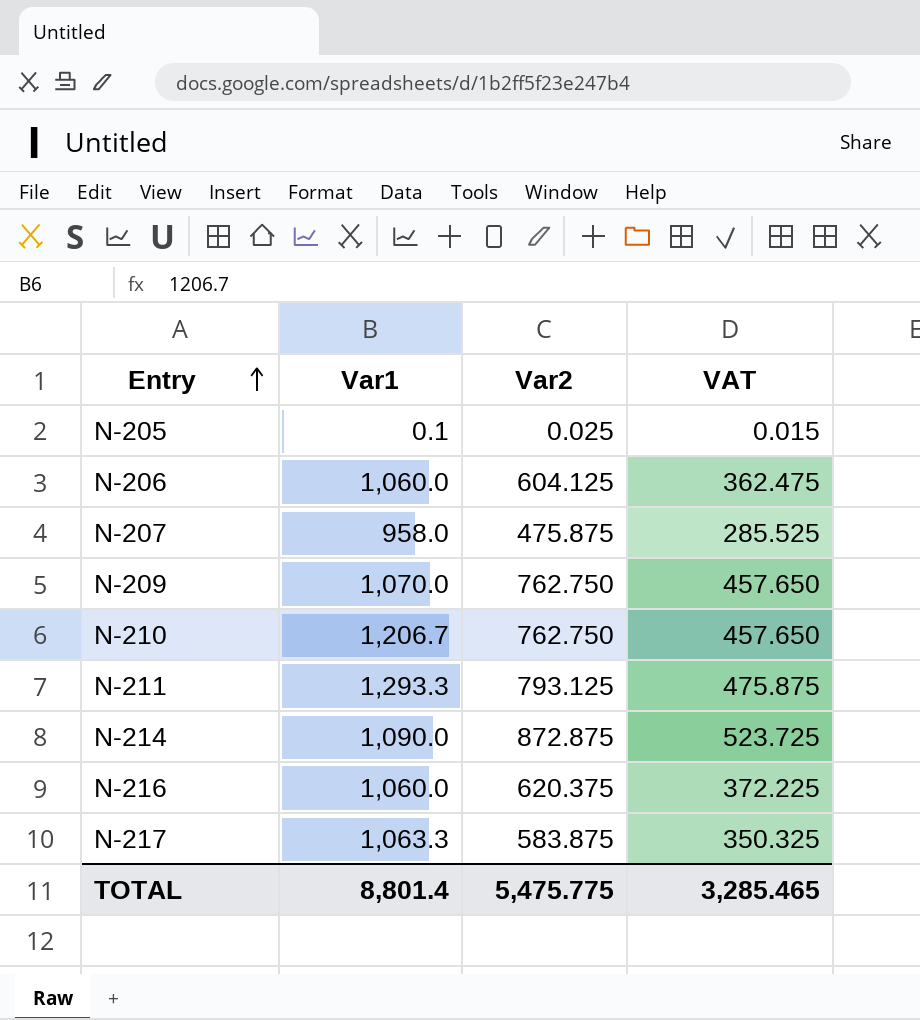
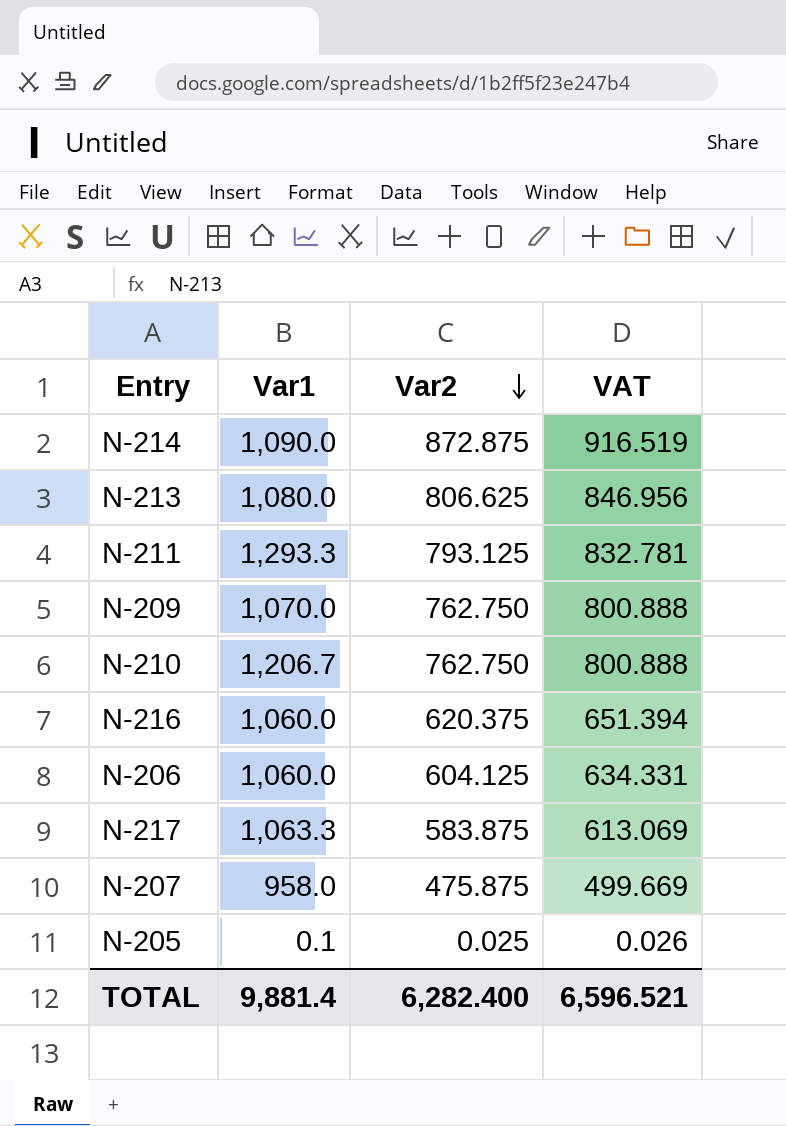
row order: Entry ascending -> Var2 descending
column VAT | formula: [Var2] * 0.6 -> [Var2] * 1.05
row N-213: none -> 1,080.0 | 806.625 | 846.956
TOTAL | Var1: 8,801.4 -> 9,881.4
TOTAL | Var2: 5,475.775 -> 6,282.400
TOTAL | VAT: 3,285.465 -> 6,596.521

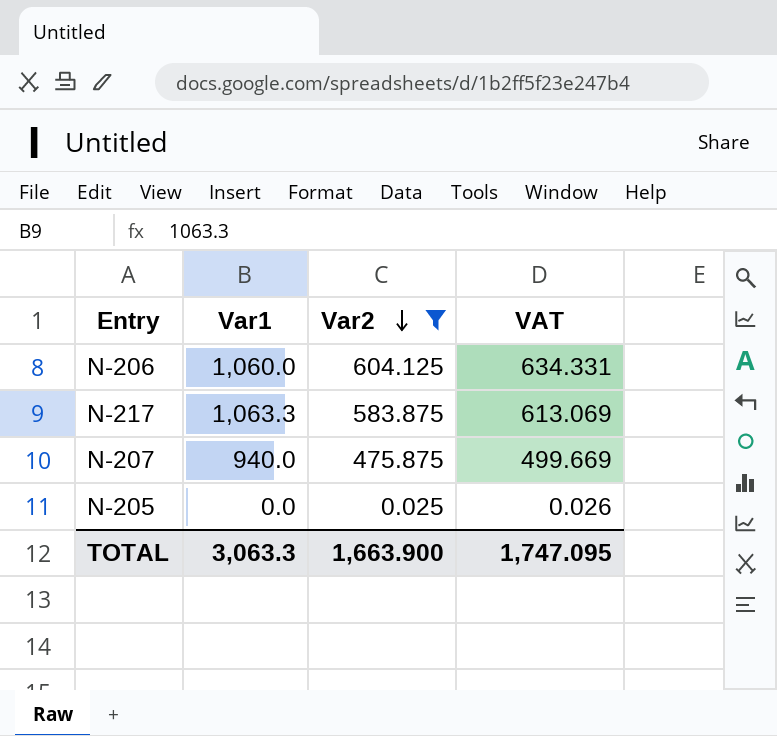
filter: none -> Var2 <= 604.125
N-207 | Var1: 958.0 -> 940.0
N-205 | Var1: 0.1 -> 0.0
TOTAL | Var1: 9,881.4 -> 3,063.3
TOTAL | Var2: 6,282.400 -> 1,663.900
TOTAL | VAT: 6,596.521 -> 1,747.095

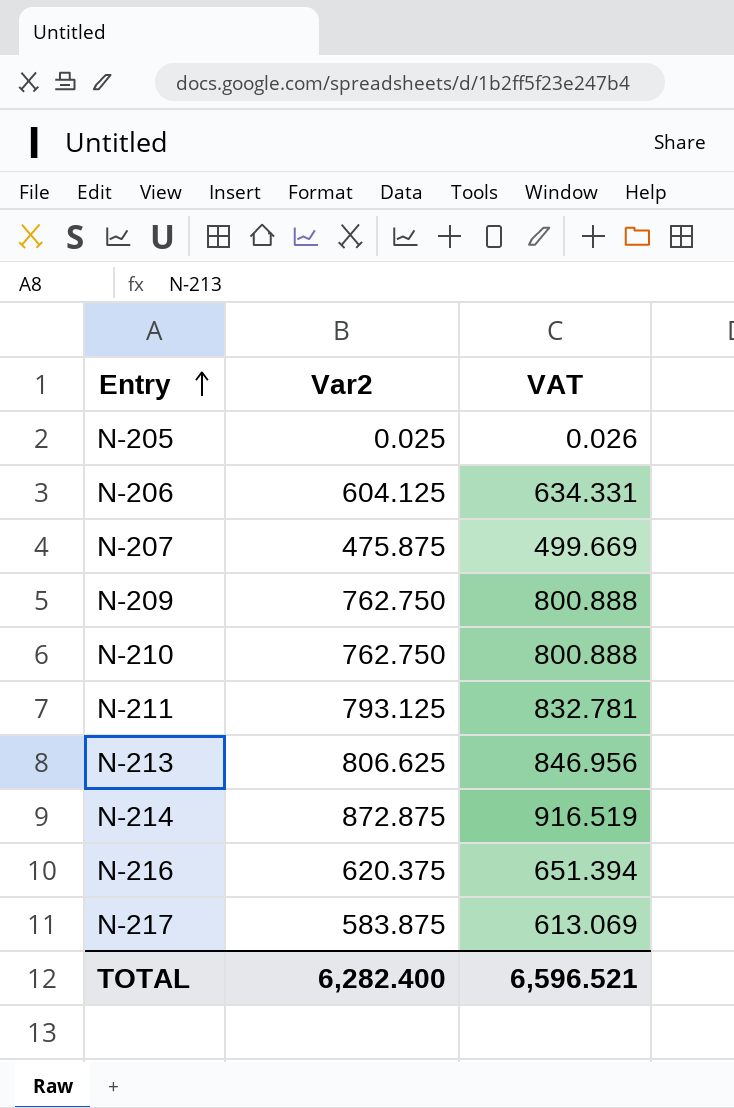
filter: Var2 <= 604.125 -> none
row order: Var2 descending -> Entry ascending
column Var1 | position: 2 -> none
TOTAL | Var2: 1,663.900 -> 6,282.400
TOTAL | VAT: 1,747.095 -> 6,596.521

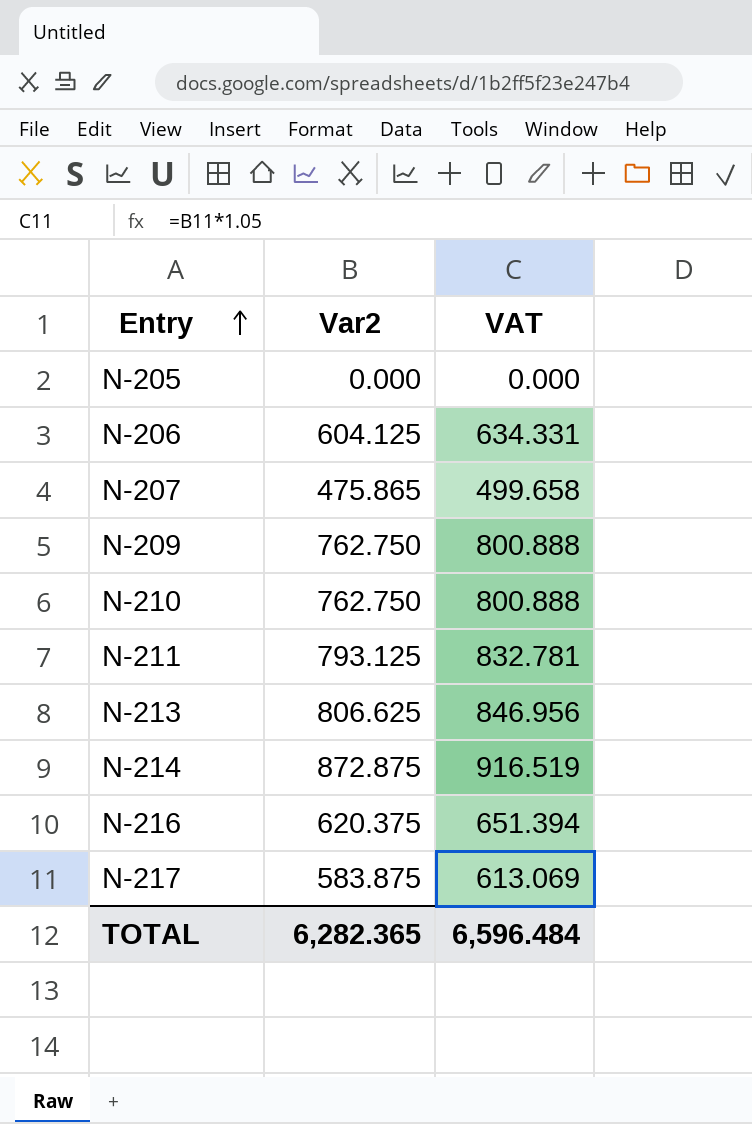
N-205 | Var2: 0.025 -> 0.000
N-205 | VAT: 0.026 -> 0.000
N-207 | Var2: 475.875 -> 475.865
N-207 | VAT: 499.669 -> 499.658
TOTAL | Var2: 6,282.400 -> 6,282.365
TOTAL | VAT: 6,596.521 -> 6,596.484

